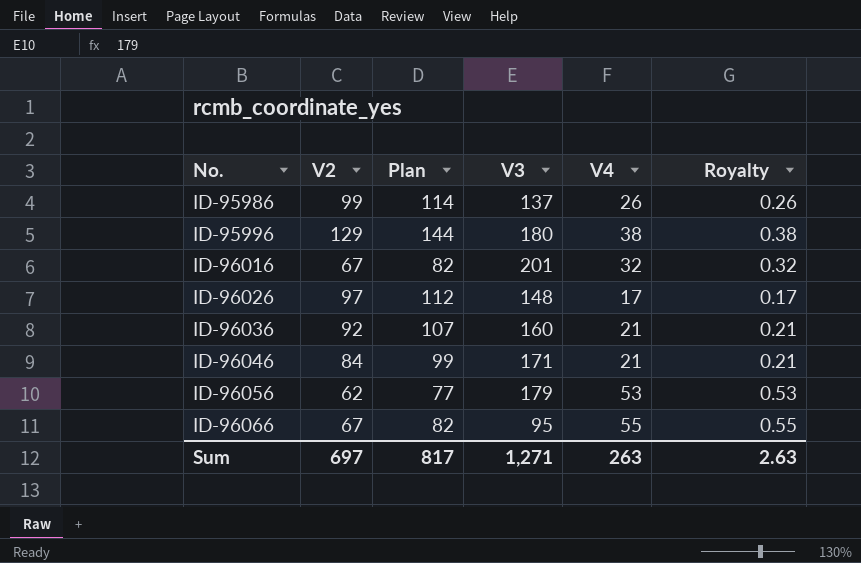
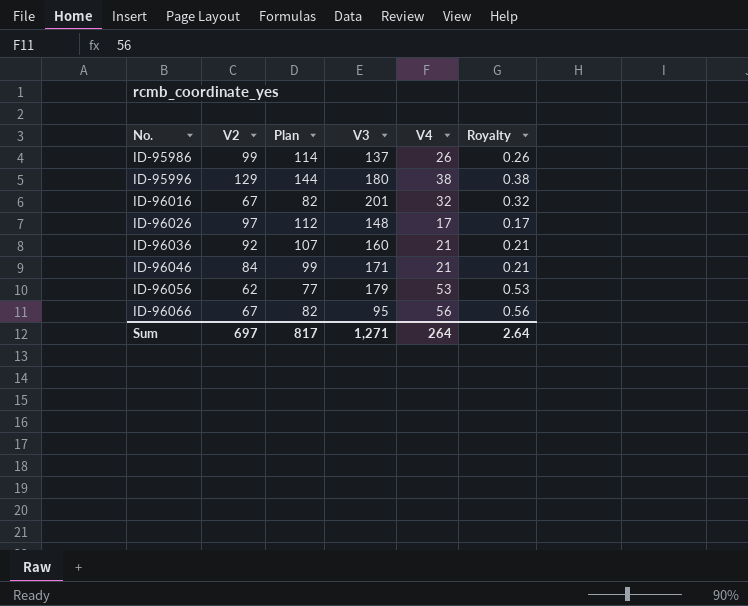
ID-96066 | V4: 55 -> 56
ID-96066 | Royalty: 0.55 -> 0.56
Sum | V4: 263 -> 264
Sum | Royalty: 2.63 -> 2.64

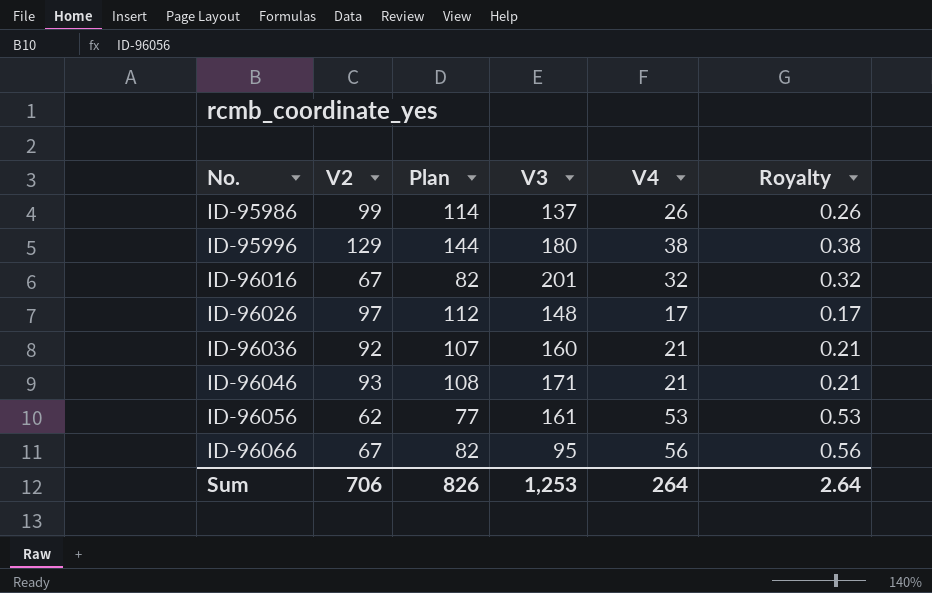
ID-96046 | V2: 84 -> 93
ID-96046 | Plan: 99 -> 108
ID-96056 | V3: 179 -> 161
Sum | V2: 697 -> 706
Sum | Plan: 817 -> 826
Sum | V3: 1,271 -> 1,253

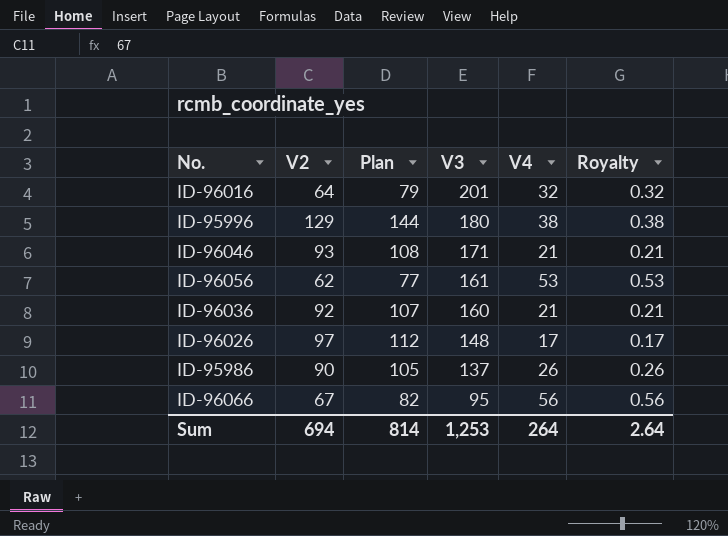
row order: No. ascending -> V3 descending
ID-96016 | V2: 67 -> 64
ID-96016 | Plan: 82 -> 79
ID-95986 | V2: 99 -> 90
ID-95986 | Plan: 114 -> 105
Sum | V2: 706 -> 694
Sum | Plan: 826 -> 814

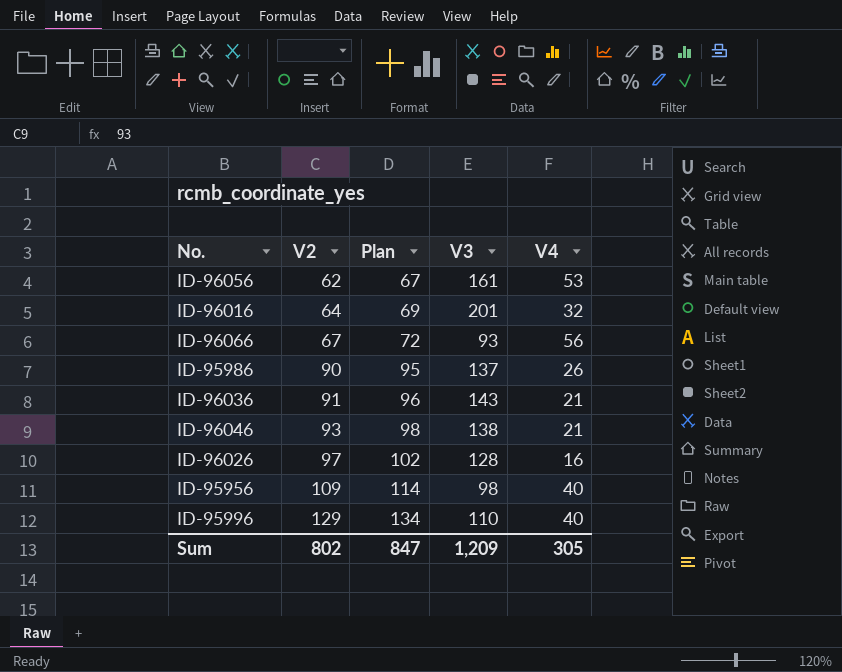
row order: V3 descending -> V2 ascending
column Royalty | formula: [V4] * 0.01 -> none
column Plan | formula: [V2] + 15 -> [V2] + 5
ID-96066 | V3: 95 -> 93
ID-96036 | V2: 92 -> 91
ID-96036 | V3: 160 -> 143
ID-96046 | V3: 171 -> 138
ID-96026 | V3: 148 -> 128
ID-96026 | V4: 17 -> 16
row ID-95956: none -> 109 | 114 | 98 | 40
ID-95996 | V3: 180 -> 110
ID-95996 | V4: 38 -> 40
Sum | V2: 694 -> 802
Sum | Plan: 814 -> 847
Sum | V3: 1,253 -> 1,209
Sum | V4: 264 -> 305

